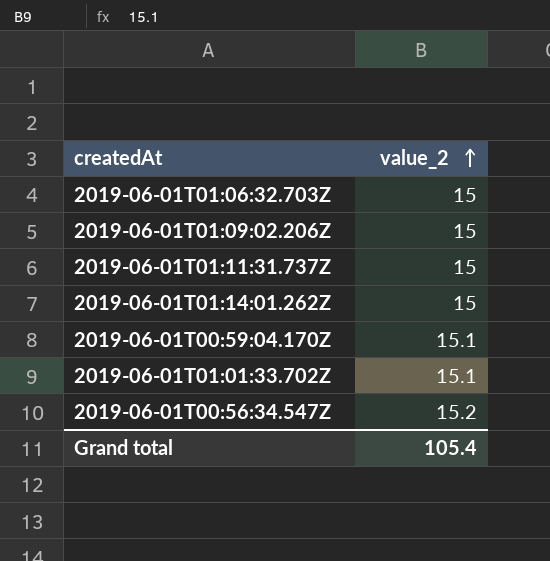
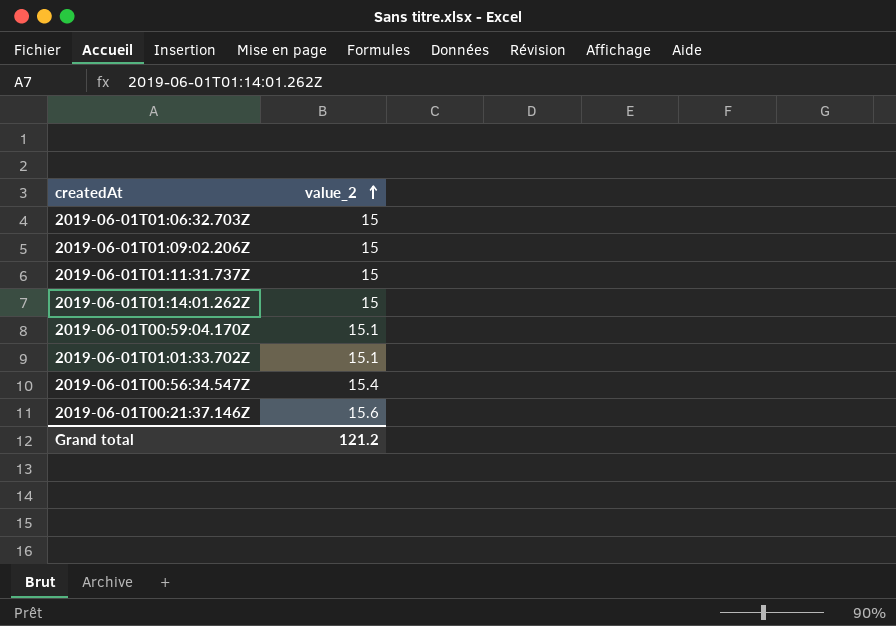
2019-06-01T00:56:34.547Z | value_2: 15.2 -> 15.4
row 2019-06-01T00:21:37.146Z: none -> 15.6
Grand total | value_2: 105.4 -> 121.2

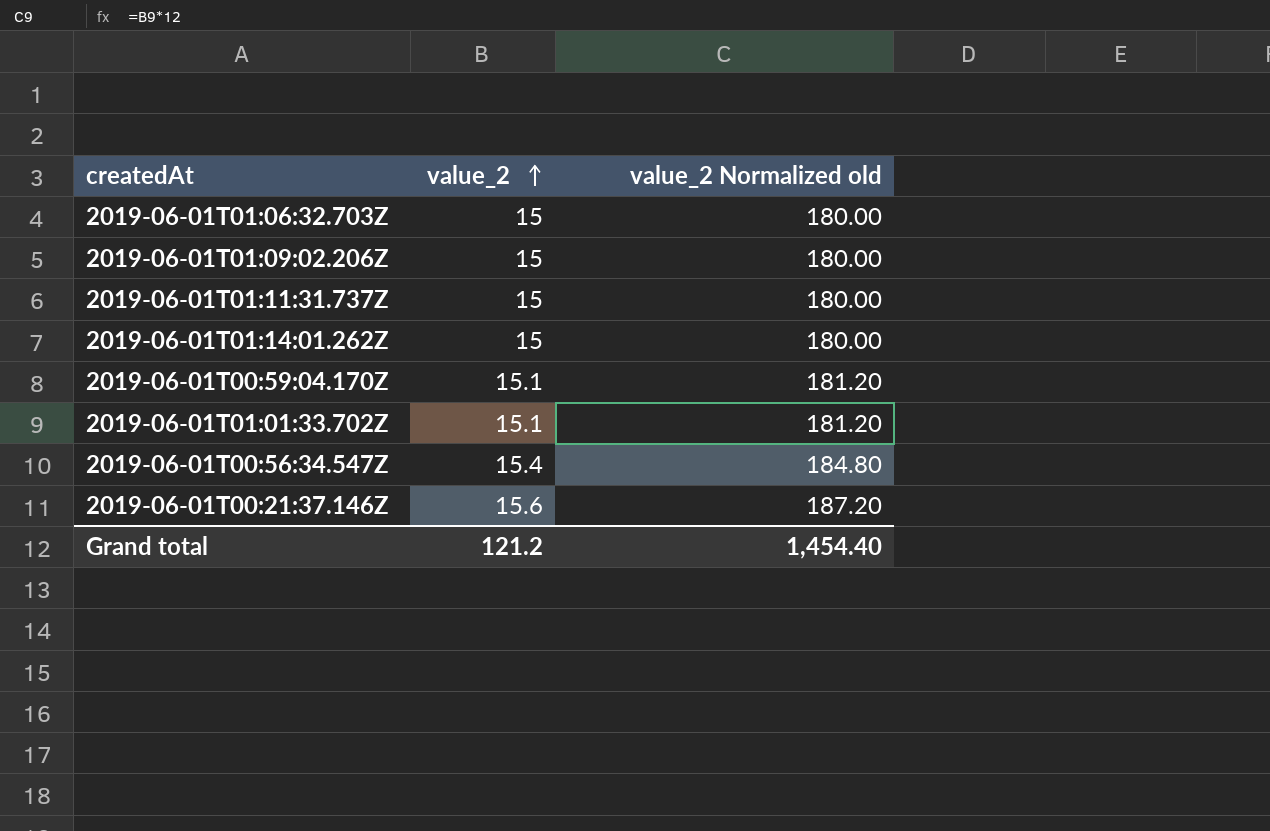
column value_2 Normalized old | formula: none -> [value_2] * 12

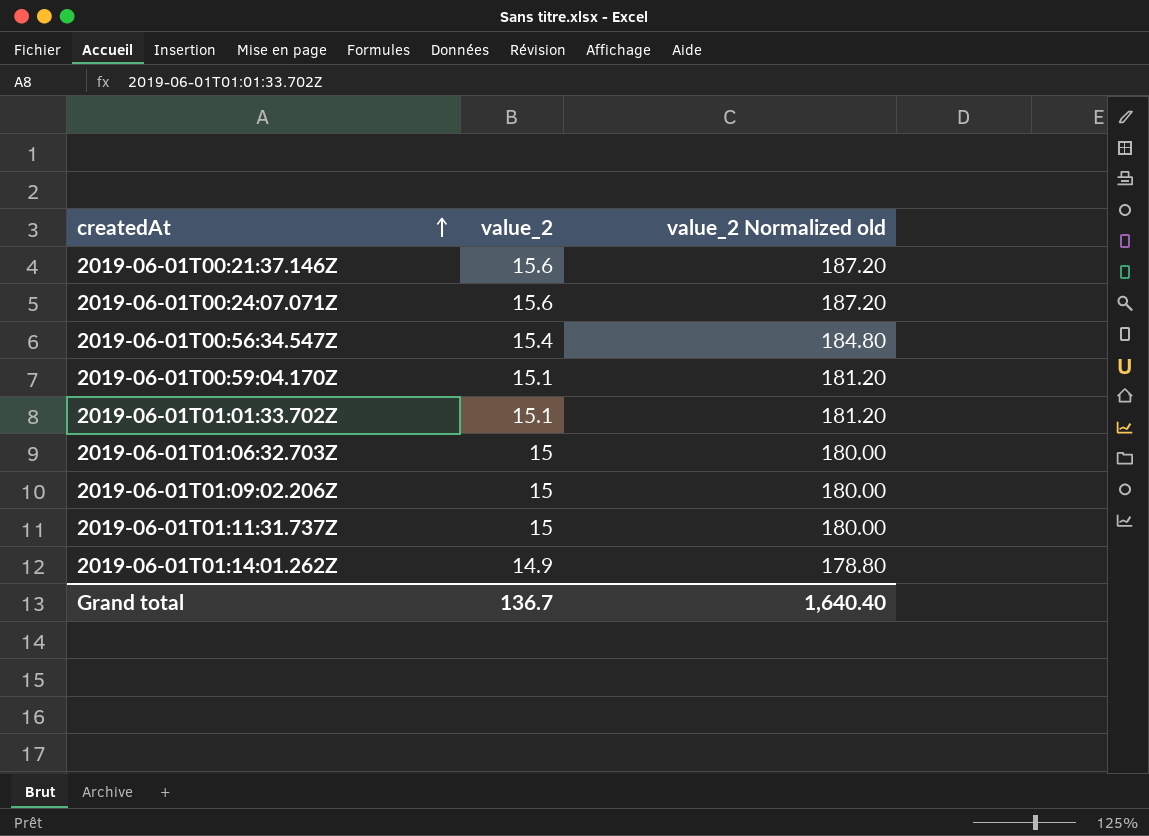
row order: value_2 ascending -> createdAt ascending
row 2019-06-01T00:24:07.071Z: none -> 15.6 | 187.20
2019-06-01T01:14:01.262Z | value_2: 15 -> 14.9
2019-06-01T01:14:01.262Z | value_2 Normalized old: 180.00 -> 178.80
Grand total | value_2: 121.2 -> 136.7
Grand total | value_2 Normalized old: 1,454.40 -> 1,640.40

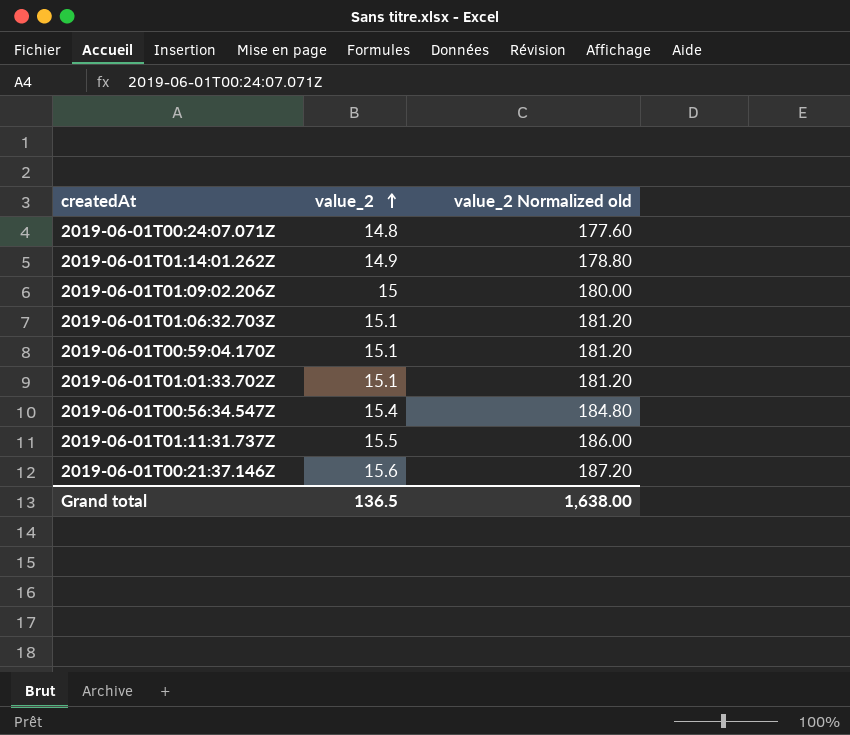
row order: createdAt ascending -> value_2 ascending
2019-06-01T00:24:07.071Z | value_2: 15.6 -> 14.8
2019-06-01T00:24:07.071Z | value_2 Normalized old: 187.20 -> 177.60
2019-06-01T01:06:32.703Z | value_2: 15 -> 15.1
2019-06-01T01:06:32.703Z | value_2 Normalized old: 180.00 -> 181.20
2019-06-01T01:11:31.737Z | value_2: 15 -> 15.5
2019-06-01T01:11:31.737Z | value_2 Normalized old: 180.00 -> 186.00
Grand total | value_2: 136.7 -> 136.5
Grand total | value_2 Normalized old: 1,640.40 -> 1,638.00

